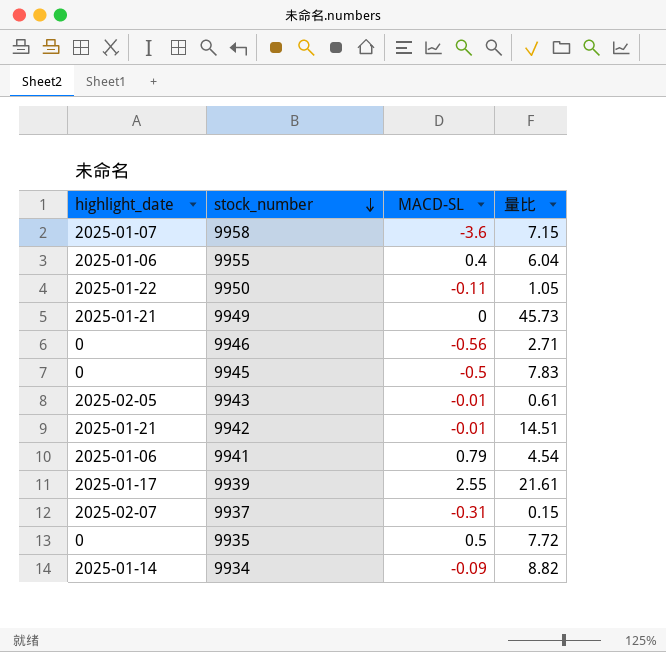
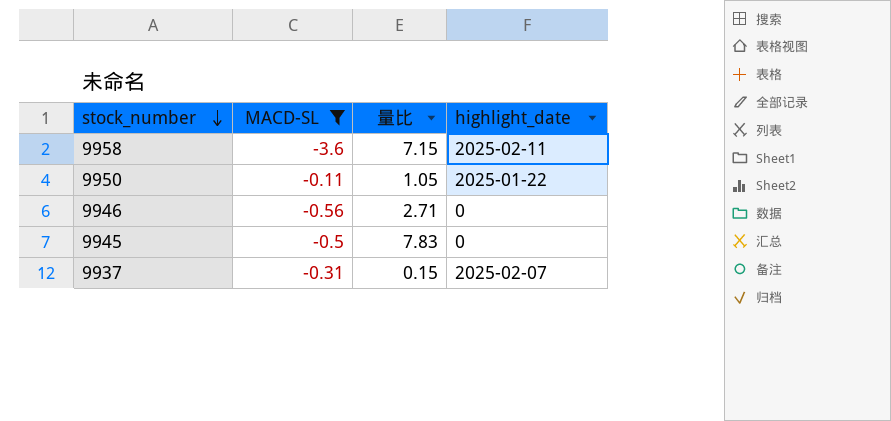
filter: none -> MACD-SL <= -0.11
column highlight_date | position: 1 -> 4
9958 | highlight_date: 2025-01-07 -> 2025-02-11

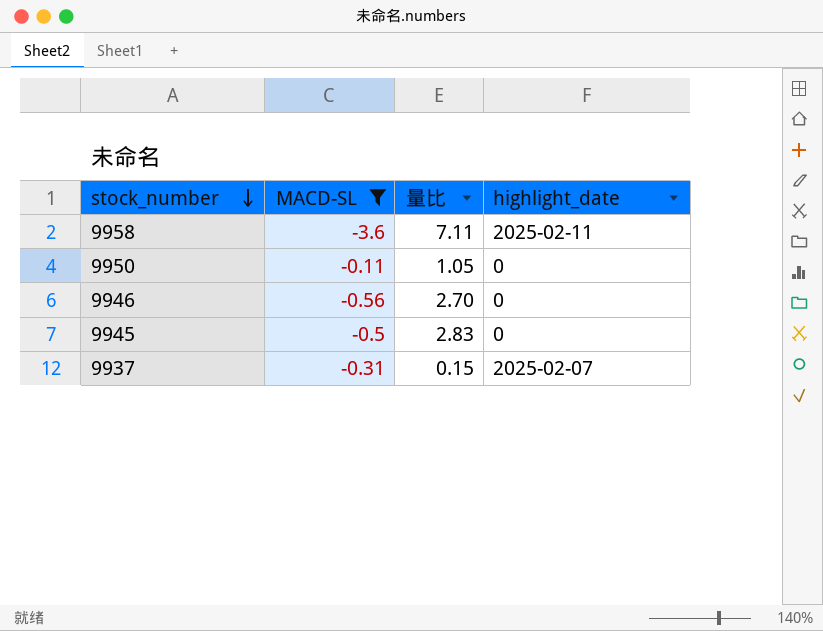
9958 | 量比: 7.15 -> 7.11
9950 | highlight_date: 2025-01-22 -> 0
9946 | 量比: 2.71 -> 2.70
9945 | 量比: 7.83 -> 2.83

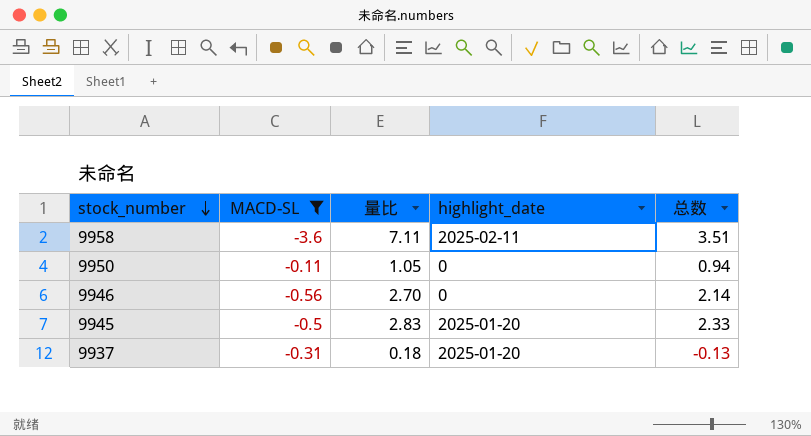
column 总数 | formula: none -> [MACD-SL] + [量比]
9945 | highlight_date: 0 -> 2025-01-20
9937 | 量比: 0.15 -> 0.18
9937 | highlight_date: 2025-02-07 -> 2025-01-20

